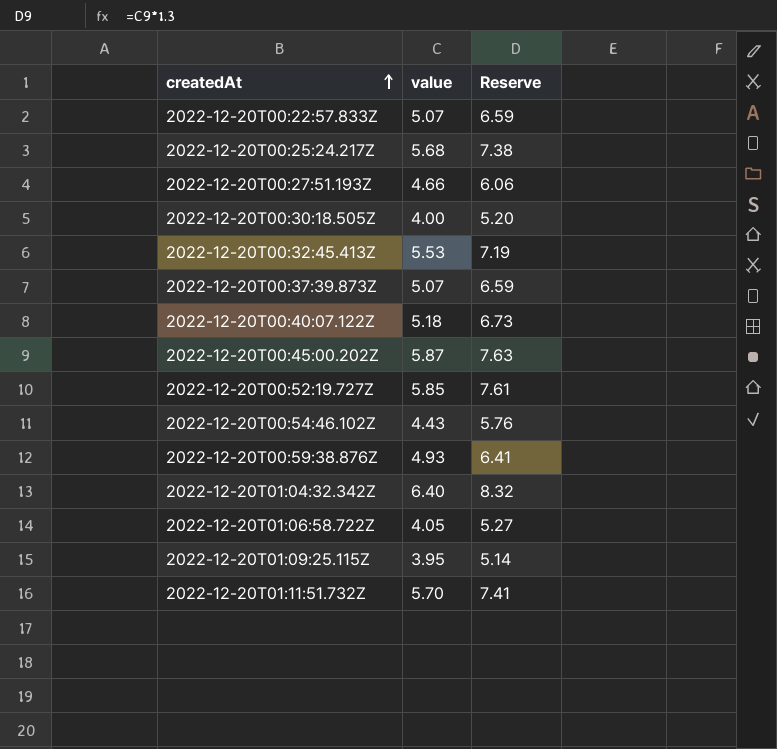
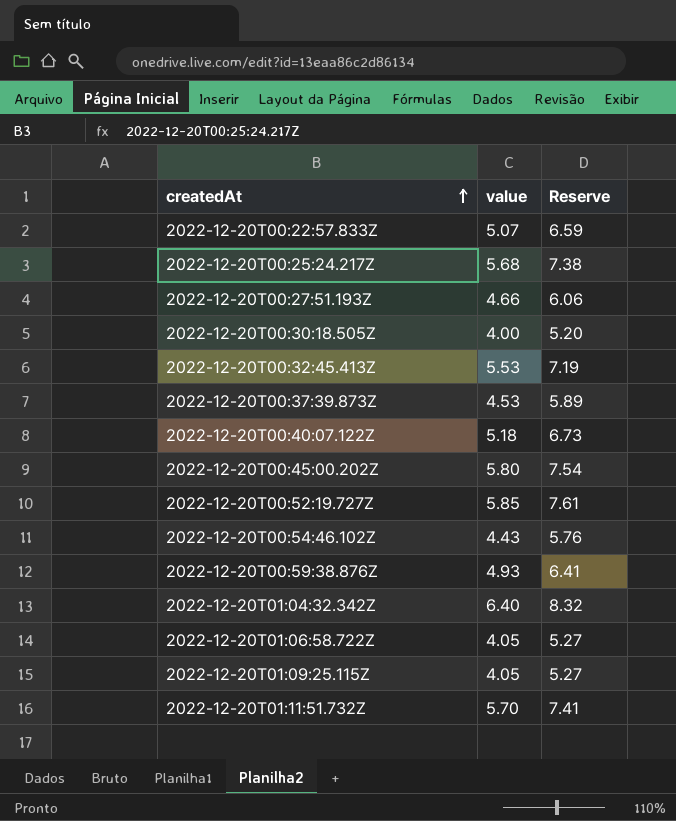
2022-12-20T00:37:39.873Z | value: 5.07 -> 4.53
2022-12-20T00:37:39.873Z | Reserve: 6.59 -> 5.89
2022-12-20T00:45:00.202Z | value: 5.87 -> 5.80
2022-12-20T00:45:00.202Z | Reserve: 7.63 -> 7.54
2022-12-20T01:09:25.115Z | value: 3.95 -> 4.05
2022-12-20T01:09:25.115Z | Reserve: 5.14 -> 5.27

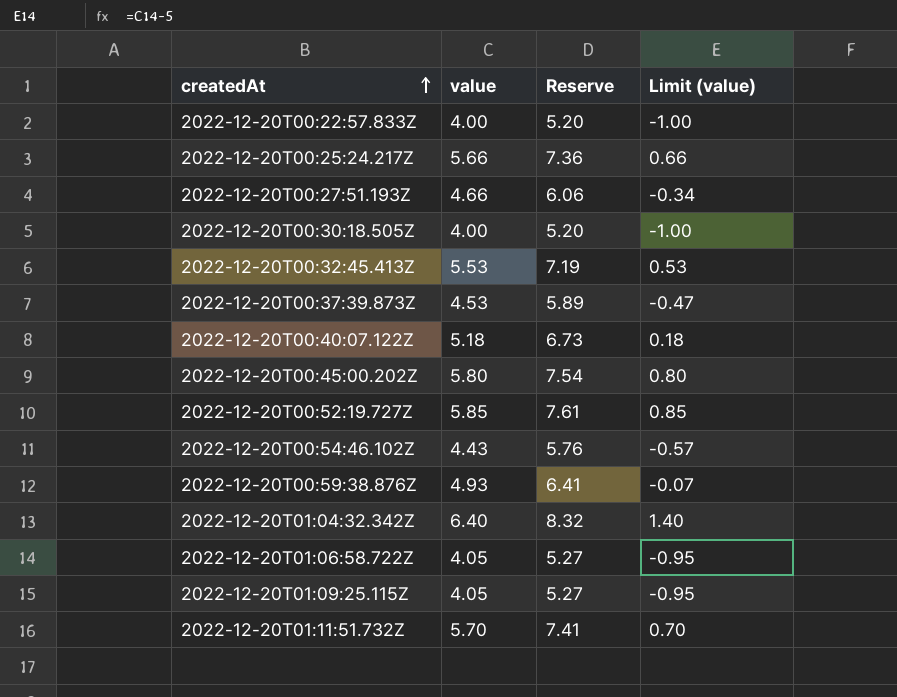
column Limit (value) | formula: none -> [value] - 5
2022-12-20T00:22:57.833Z | value: 5.07 -> 4.00
2022-12-20T00:22:57.833Z | Reserve: 6.59 -> 5.20
2022-12-20T00:25:24.217Z | value: 5.68 -> 5.66
2022-12-20T00:25:24.217Z | Reserve: 7.38 -> 7.36

